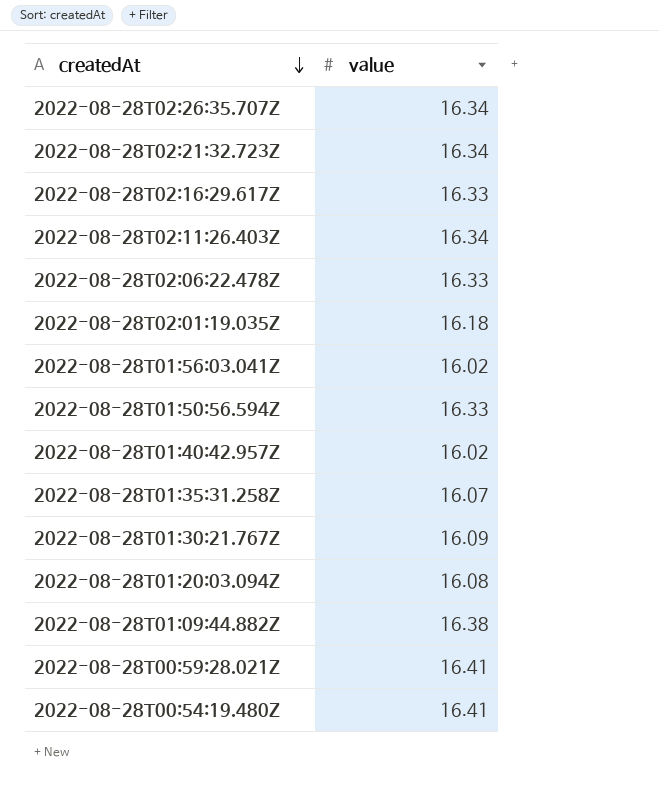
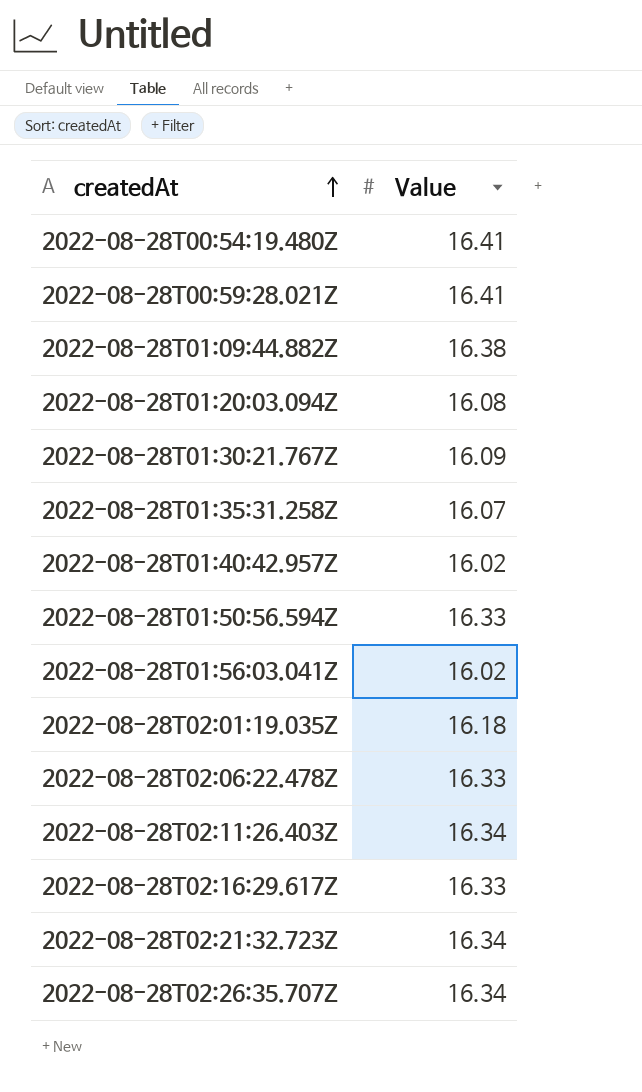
row order: createdAt descending -> createdAt ascending
column name: value -> Value

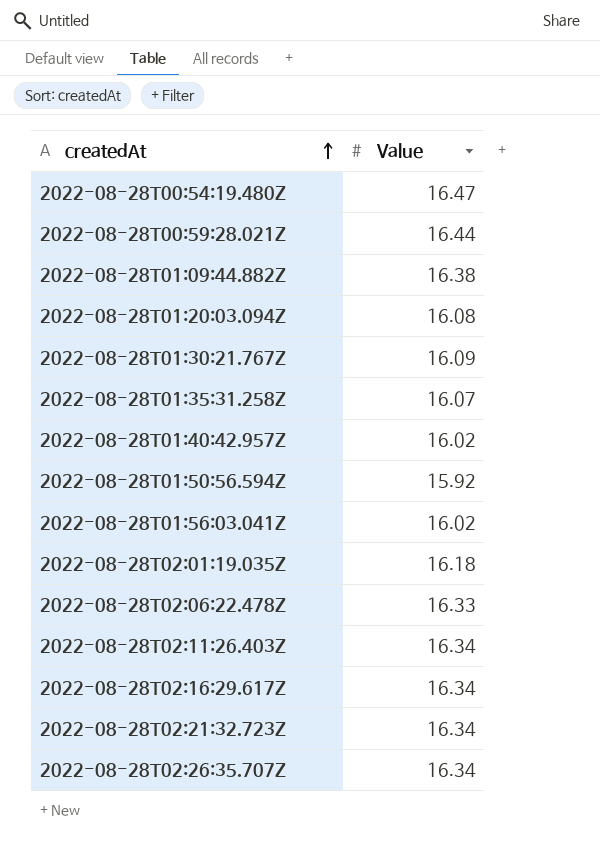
2022-08-28T00:54:19.480Z | Value: 16.41 -> 16.47
2022-08-28T00:59:28.021Z | Value: 16.41 -> 16.44
2022-08-28T01:50:56.594Z | Value: 16.33 -> 15.92
2022-08-28T02:16:29.617Z | Value: 16.33 -> 16.34

